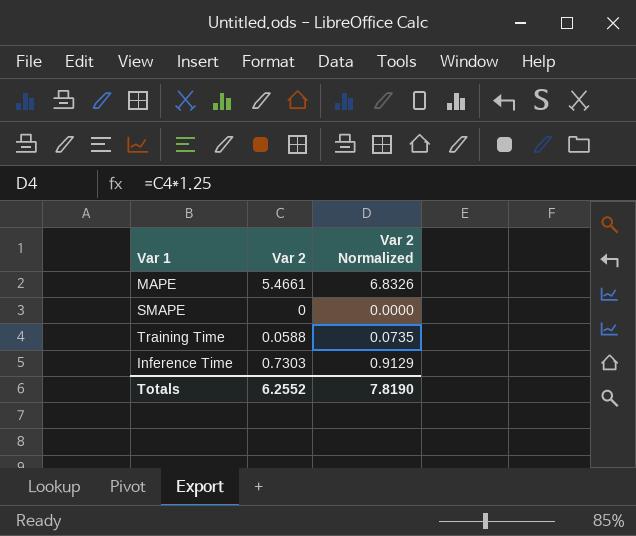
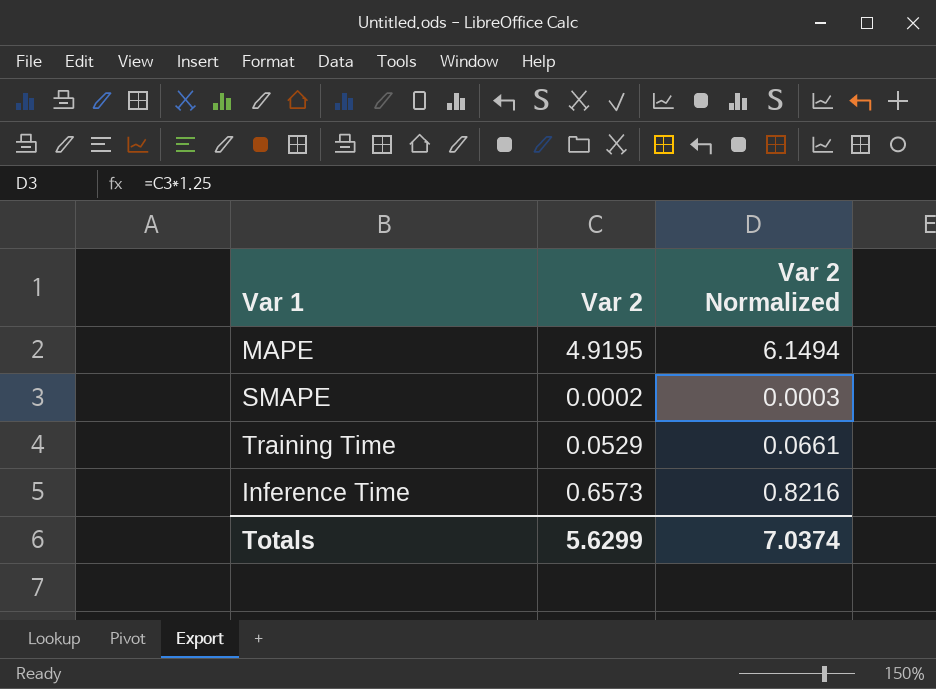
MAPE | Var 2: 5.4661 -> 4.9195
MAPE | Var 2 Normalized: 6.8326 -> 6.1494
SMAPE | Var 2: 0 -> 0.0002
SMAPE | Var 2 Normalized: 0.0000 -> 0.0003
Training Time | Var 2: 0.0588 -> 0.0529
Training Time | Var 2 Normalized: 0.0735 -> 0.0661
Inference Time | Var 2: 0.7303 -> 0.6573
Inference Time | Var 2 Normalized: 0.9129 -> 0.8216
Totals | Var 2: 6.2552 -> 5.6299
Totals | Var 2 Normalized: 7.8190 -> 7.0374

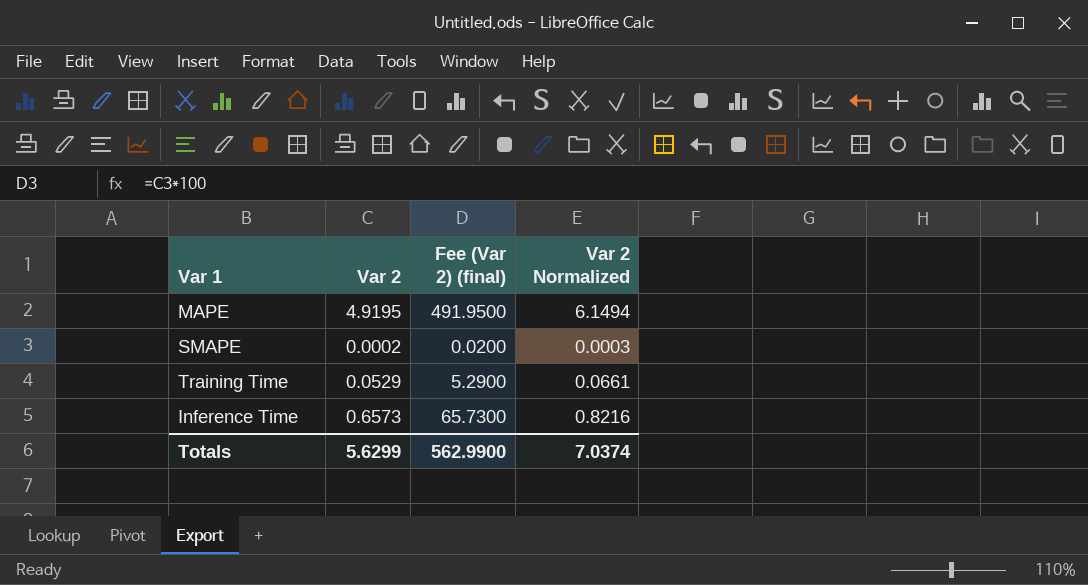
column Fee (Var 2) (final) | formula: none -> [Var 2] * 100

